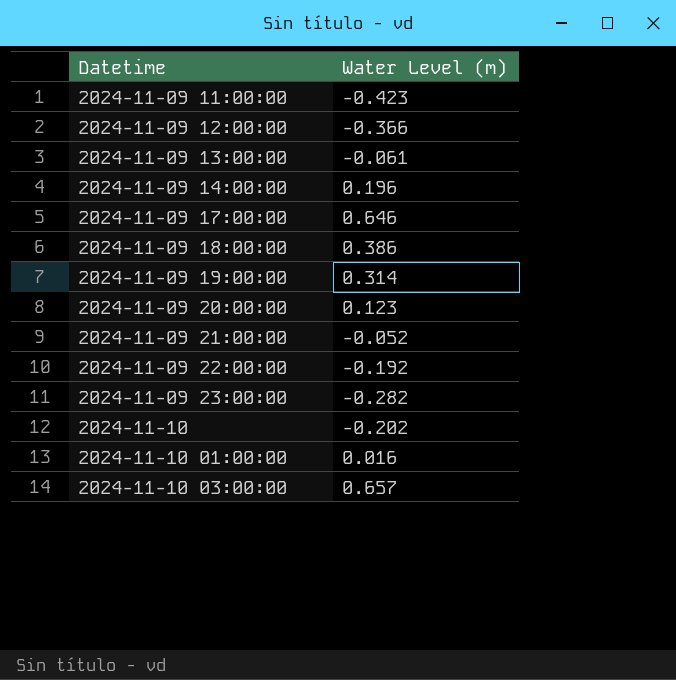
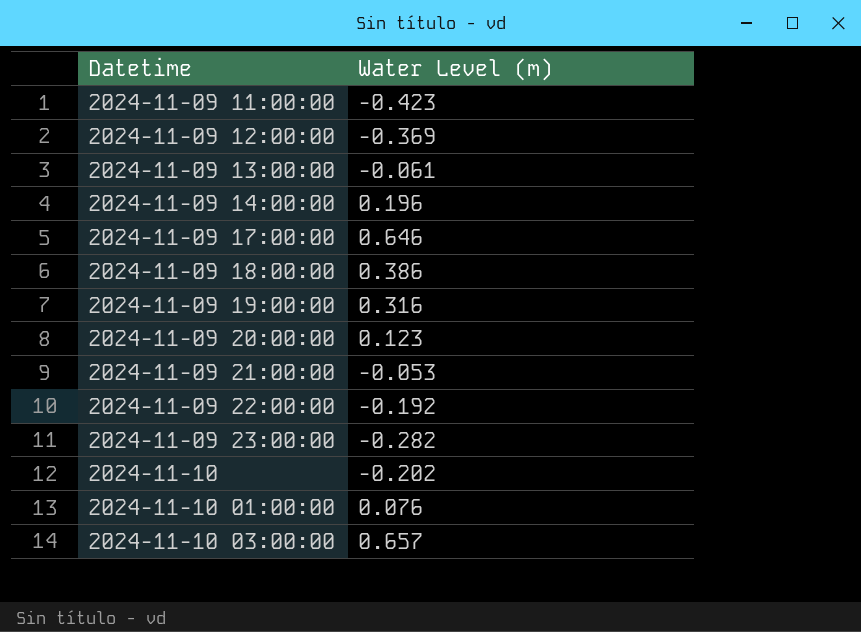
2024-11-09 12:00:00 | Water Level (m): -0.366 -> -0.369
2024-11-09 19:00:00 | Water Level (m): 0.314 -> 0.316
2024-11-09 21:00:00 | Water Level (m): -0.052 -> -0.053
2024-11-10 01:00:00 | Water Level (m): 0.016 -> 0.076

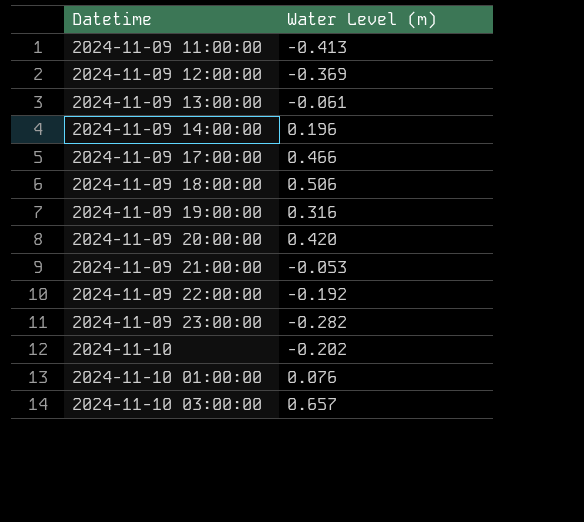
2024-11-09 11:00:00 | Water Level (m): -0.423 -> -0.413
2024-11-09 17:00:00 | Water Level (m): 0.646 -> 0.466
2024-11-09 18:00:00 | Water Level (m): 0.386 -> 0.506
2024-11-09 20:00:00 | Water Level (m): 0.123 -> 0.420

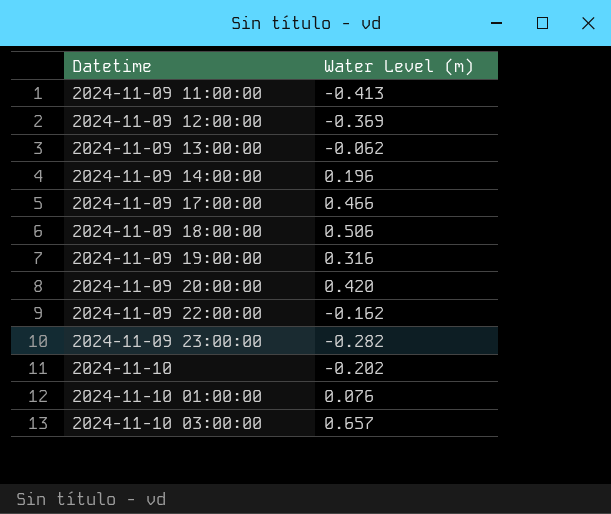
row 2024-11-09 21:00:00: -0.053 -> none
2024-11-09 13:00:00 | Water Level (m): -0.061 -> -0.062
2024-11-09 22:00:00 | Water Level (m): -0.192 -> -0.162

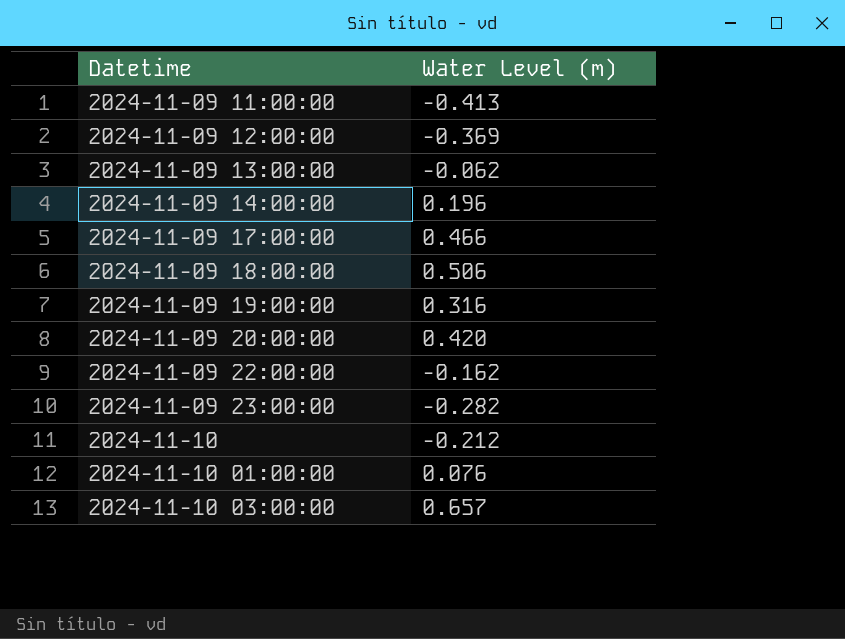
2024-11-10 | Water Level (m): -0.202 -> -0.212

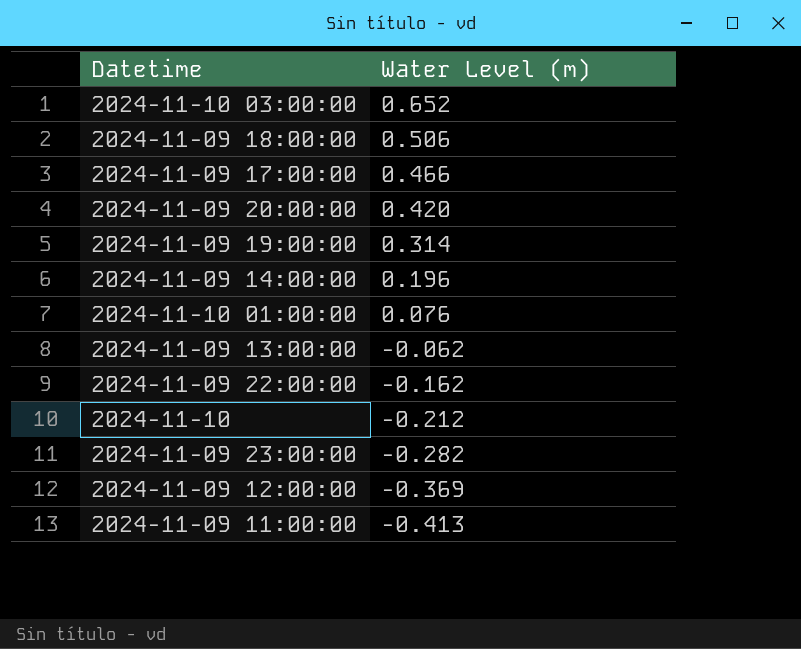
row order: Datetime ascending -> Water Level (m) descending
2024-11-10 03:00:00 | Water Level (m): 0.657 -> 0.652
2024-11-09 19:00:00 | Water Level (m): 0.316 -> 0.314

